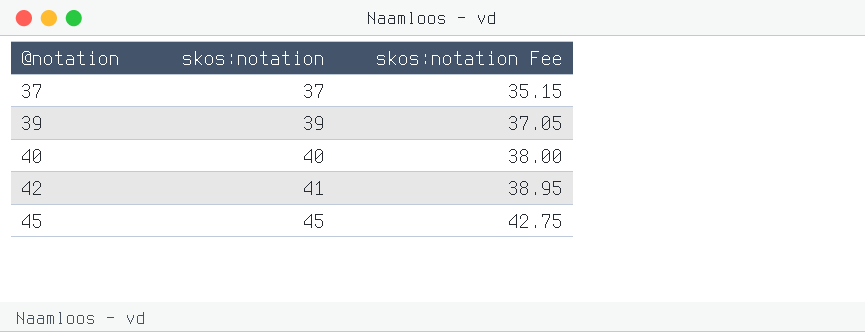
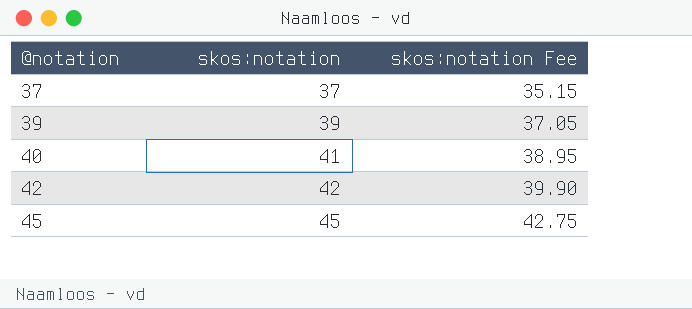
40 | skos:notation: 40 -> 41
40 | skos:notation Fee: 38.00 -> 38.95
42 | skos:notation: 41 -> 42
42 | skos:notation Fee: 38.95 -> 39.90

